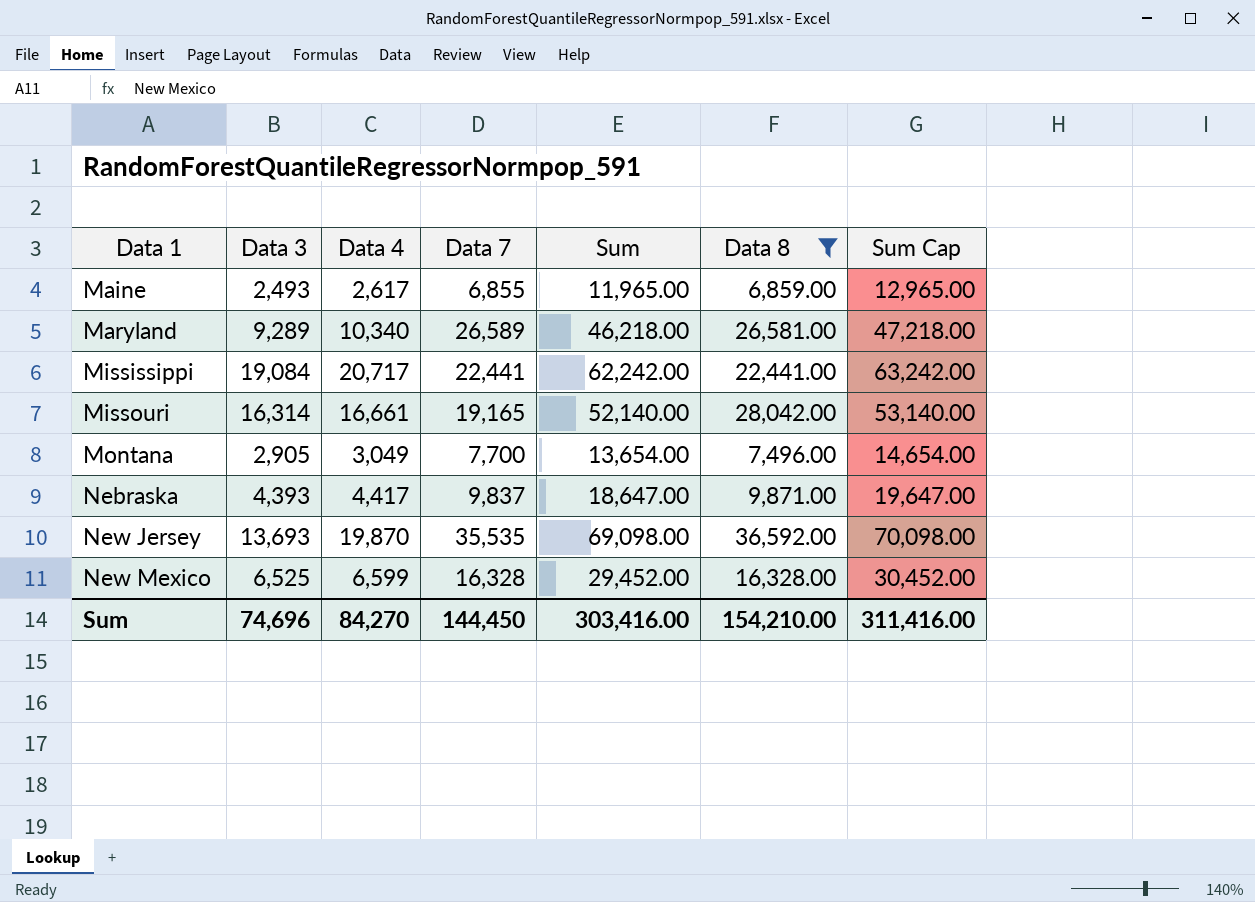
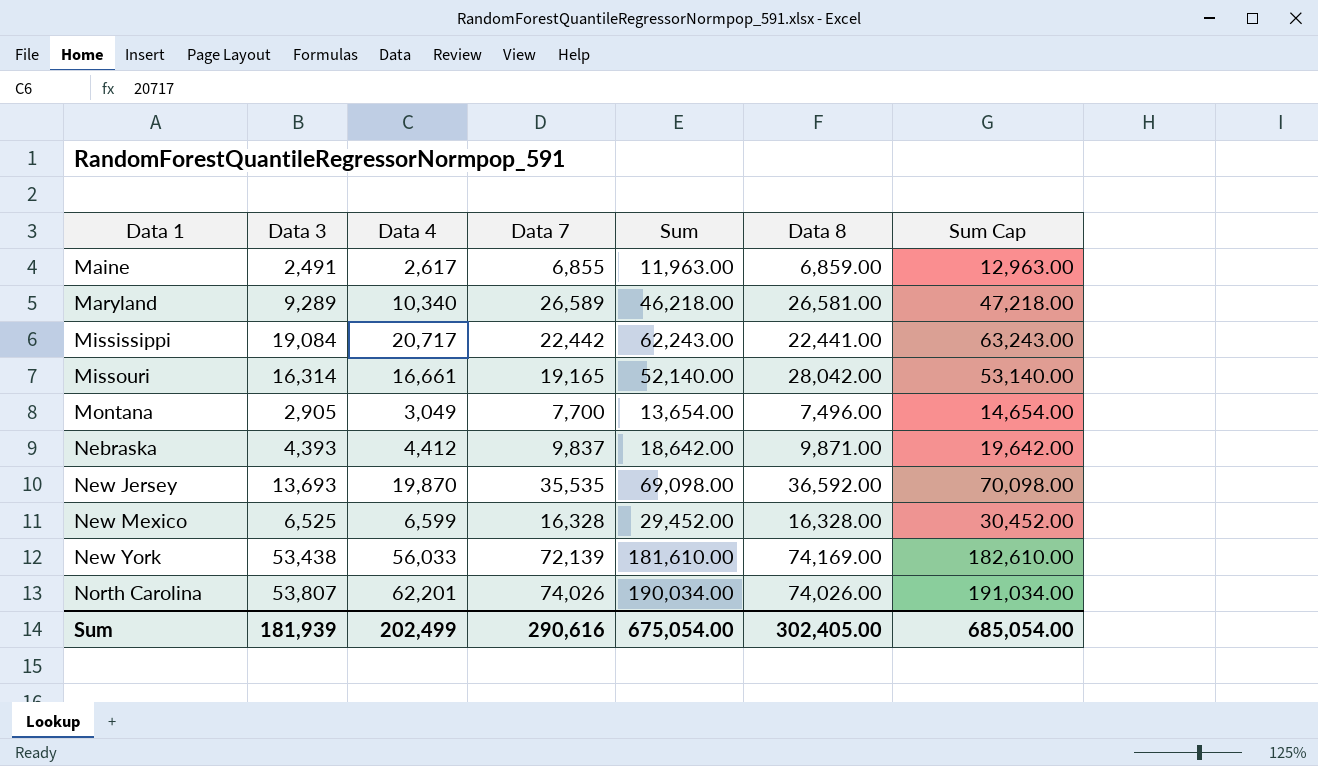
filter: Data 8 <= 36,592.00 -> none
Maine | Data 3: 2,493 -> 2,491
Maine | Sum: 11,965.00 -> 11,963.00
Maine | Sum Cap: 12,965.00 -> 12,963.00
Mississippi | Data 7: 22,441 -> 22,442
Mississippi | Sum: 62,242.00 -> 62,243.00
Mississippi | Sum Cap: 63,242.00 -> 63,243.00
Nebraska | Data 4: 4,417 -> 4,412
Nebraska | Sum: 18,647.00 -> 18,642.00
Nebraska | Sum Cap: 19,647.00 -> 19,642.00
Sum | Data 3: 74,696 -> 181,939
Sum | Data 4: 84,270 -> 202,499
Sum | Data 7: 144,450 -> 290,616
Sum | Sum: 303,416.00 -> 675,054.00
Sum | Data 8: 154,210.00 -> 302,405.00
Sum | Sum Cap: 311,416.00 -> 685,054.00

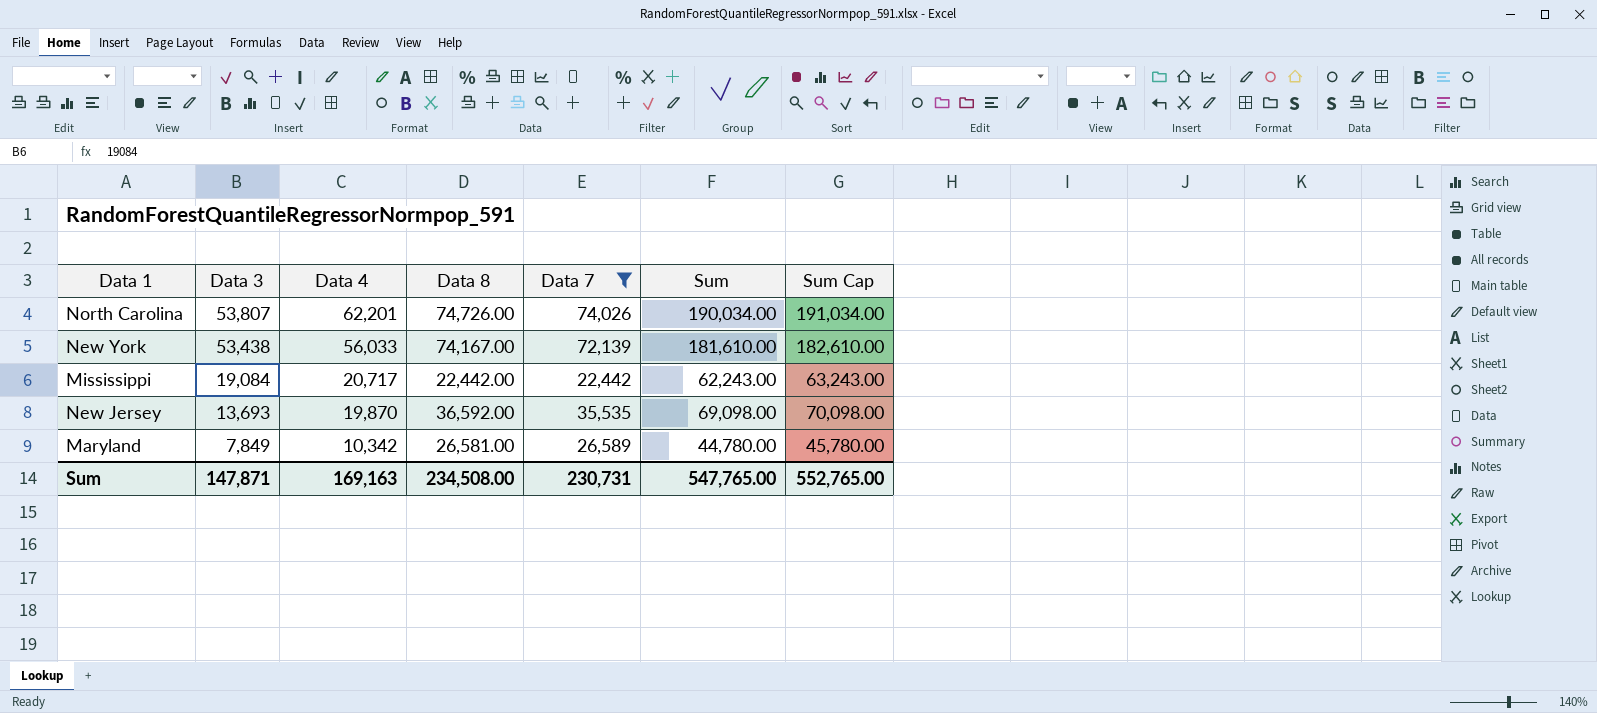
filter: none -> Data 7 >= 22,442
row order: Data 1 ascending -> Data 3 descending
column Data 8 | position: 6 -> 4
North Carolina | Data 8: 74,026.00 -> 74,726.00
New York | Data 8: 74,169.00 -> 74,167.00
Mississippi | Data 8: 22,441.00 -> 22,442.00
Maryland | Data 3: 9,289 -> 7,849
Maryland | Data 4: 10,340 -> 10,342
Maryland | Sum: 46,218.00 -> 44,780.00
Maryland | Sum Cap: 47,218.00 -> 45,780.00
Sum | Data 3: 181,939 -> 147,871
Sum | Data 4: 202,499 -> 169,163
Sum | Data 8: 302,405.00 -> 234,508.00
Sum | Data 7: 290,616 -> 230,731
Sum | Sum: 675,054.00 -> 547,765.00
Sum | Sum Cap: 685,054.00 -> 552,765.00

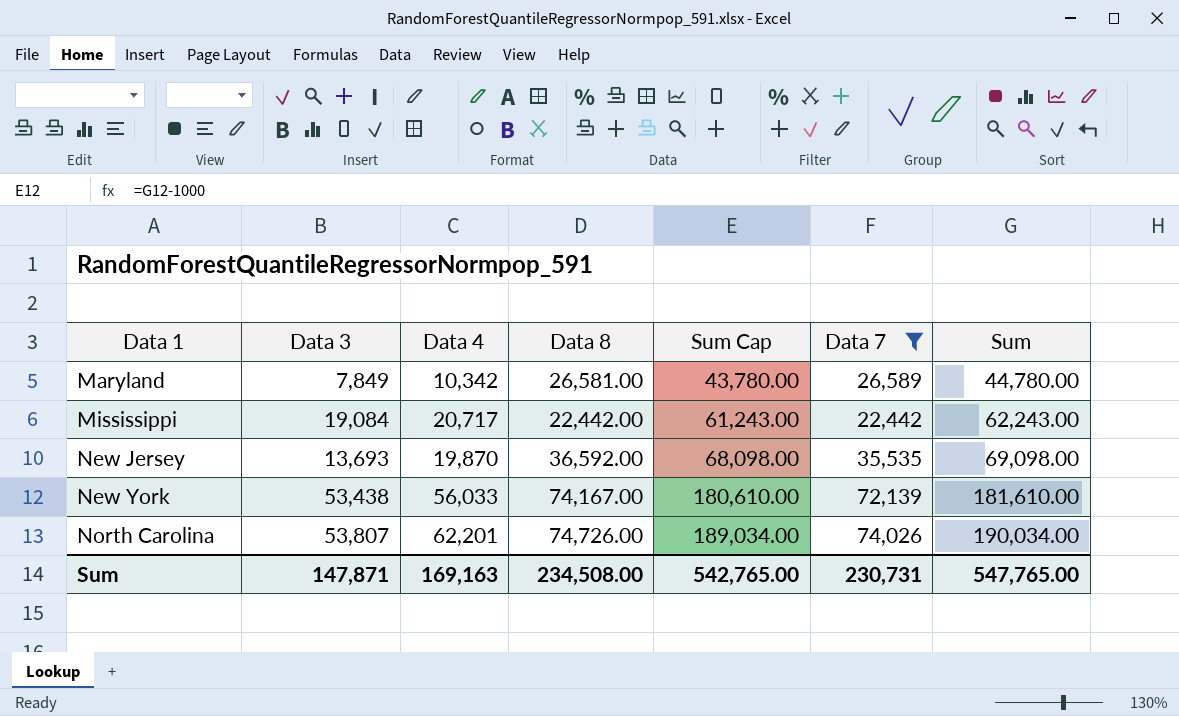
row order: Data 3 descending -> Data 1 ascending
column Sum Cap | formula: [Sum] + 1000 -> [Sum] - 1000
column Sum Cap | position: 7 -> 5
Sum | Sum Cap: 552,765.00 -> 542,765.00

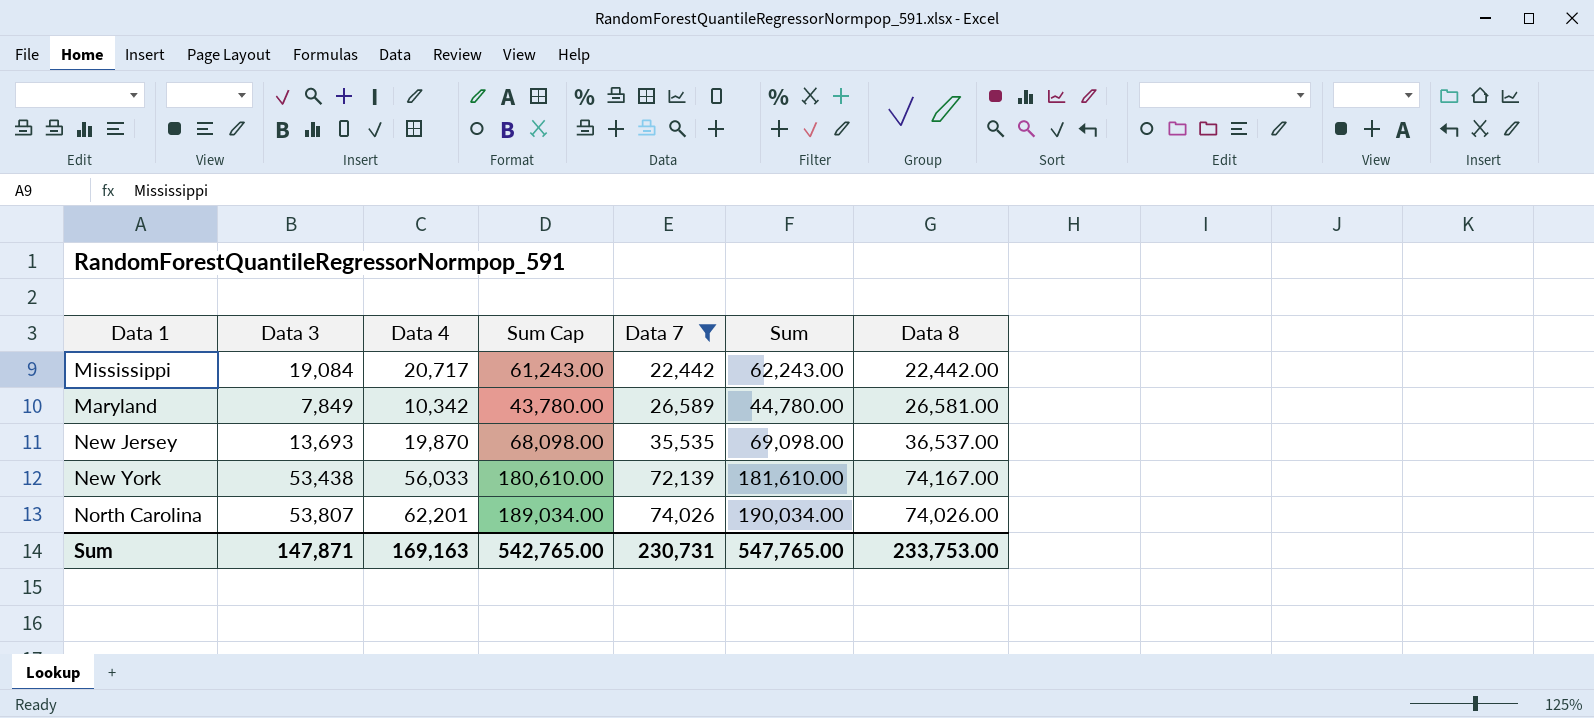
row order: Data 1 ascending -> Data 7 ascending
column Data 8 | position: 4 -> 7
New Jersey | Data 8: 36,592.00 -> 36,537.00
North Carolina | Data 8: 74,726.00 -> 74,026.00
Sum | Data 8: 234,508.00 -> 233,753.00

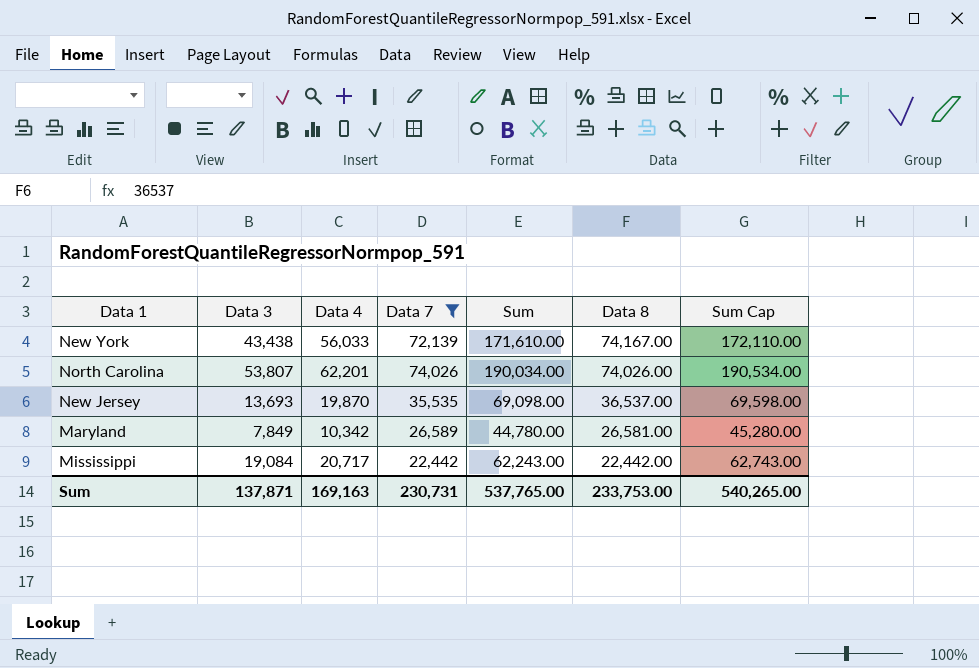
row order: Data 7 ascending -> Data 8 descending
column Sum Cap | formula: [Sum] - 1000 -> [Sum] + 500
column Sum Cap | position: 4 -> 7
New York | Data 3: 53,438 -> 43,438
New York | Sum: 181,610.00 -> 171,610.00
Sum | Data 3: 147,871 -> 137,871
Sum | Sum: 547,765.00 -> 537,765.00
Sum | Sum Cap: 542,765.00 -> 540,265.00

